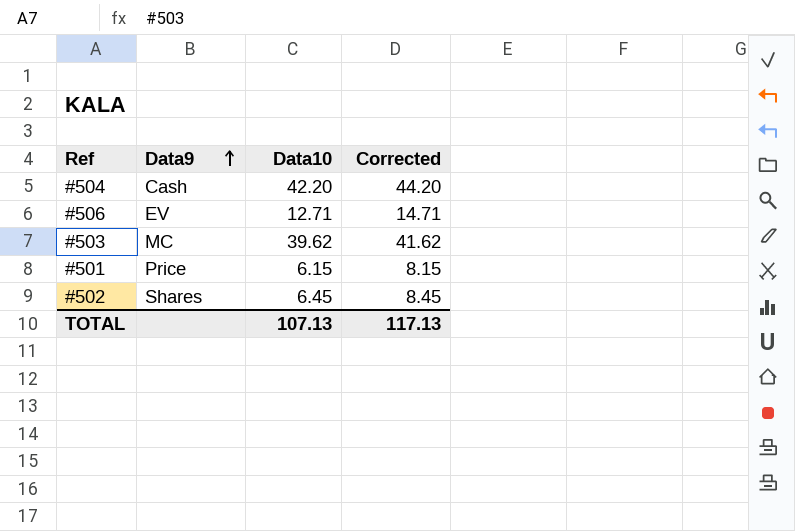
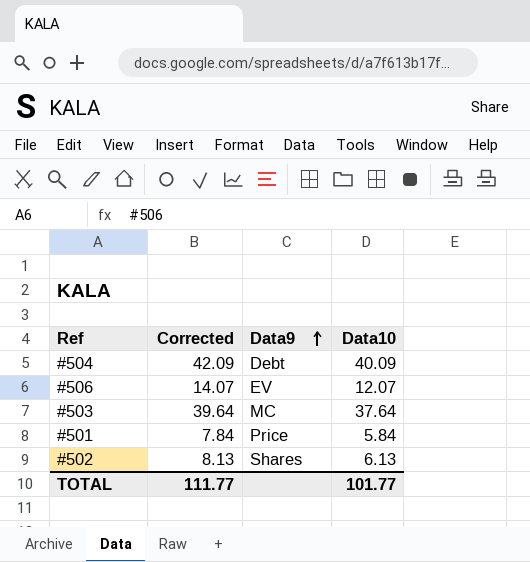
column Corrected | position: 4 -> 2
#504 | Corrected: 44.20 -> 42.09
#504 | Data9: Cash -> Debt
#504 | Data10: 42.20 -> 40.09
#506 | Corrected: 14.71 -> 14.07
#506 | Data10: 12.71 -> 12.07
#503 | Corrected: 41.62 -> 39.64
#503 | Data10: 39.62 -> 37.64
#501 | Corrected: 8.15 -> 7.84
#501 | Data10: 6.15 -> 5.84
#502 | Corrected: 8.45 -> 8.13
#502 | Data10: 6.45 -> 6.13
TOTAL | Corrected: 117.13 -> 111.77
TOTAL | Data10: 107.13 -> 101.77

